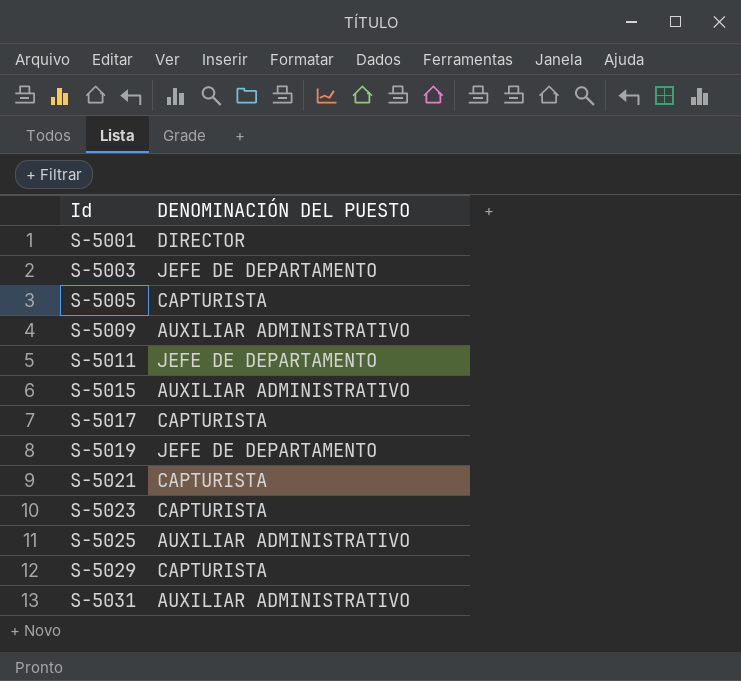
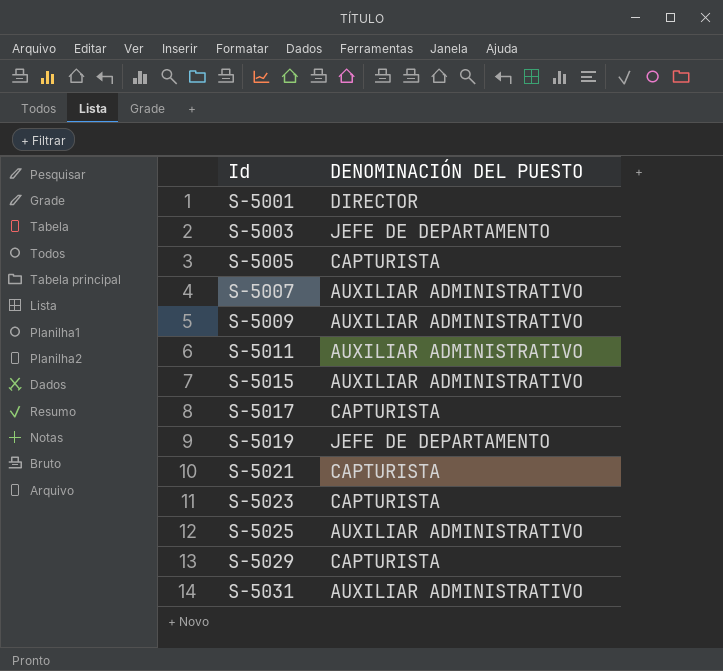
row S-5007: none -> AUXILIAR ADMINISTRATIVO
S-5011 | DENOMINACIÓN DEL PUESTO: JEFE DE DEPARTAMENTO -> AUXILIAR ADMINISTRATIVO

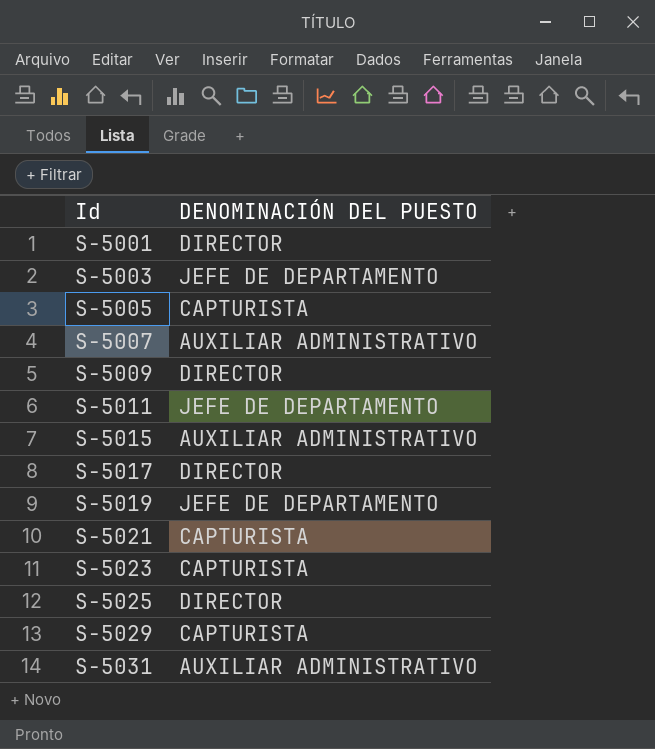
S-5009 | DENOMINACIÓN DEL PUESTO: AUXILIAR ADMINISTRATIVO -> DIRECTOR
S-5011 | DENOMINACIÓN DEL PUESTO: AUXILIAR ADMINISTRATIVO -> JEFE DE DEPARTAMENTO
S-5017 | DENOMINACIÓN DEL PUESTO: CAPTURISTA -> DIRECTOR
S-5025 | DENOMINACIÓN DEL PUESTO: AUXILIAR ADMINISTRATIVO -> DIRECTOR

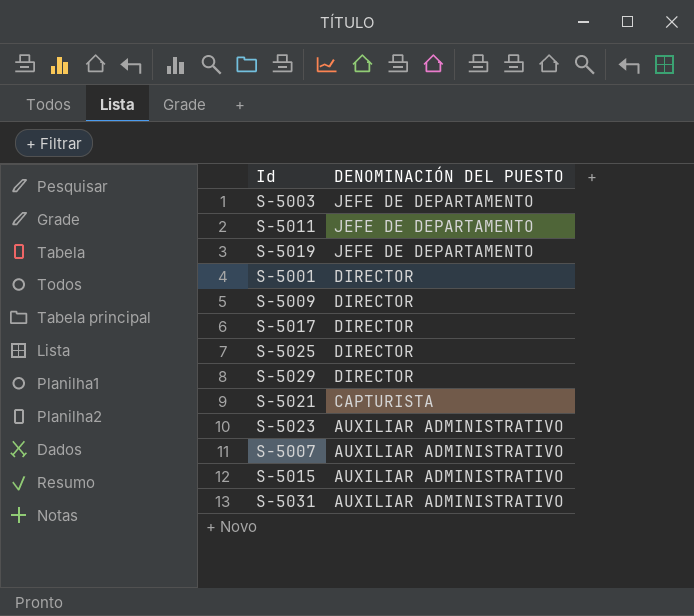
row order: Id ascending -> DENOMINACIÓN DEL PUESTO descending
row S-5005: CAPTURISTA -> none
S-5029 | DENOMINACIÓN DEL PUESTO: CAPTURISTA -> DIRECTOR
S-5023 | DENOMINACIÓN DEL PUESTO: CAPTURISTA -> AUXILIAR ADMINISTRATIVO

